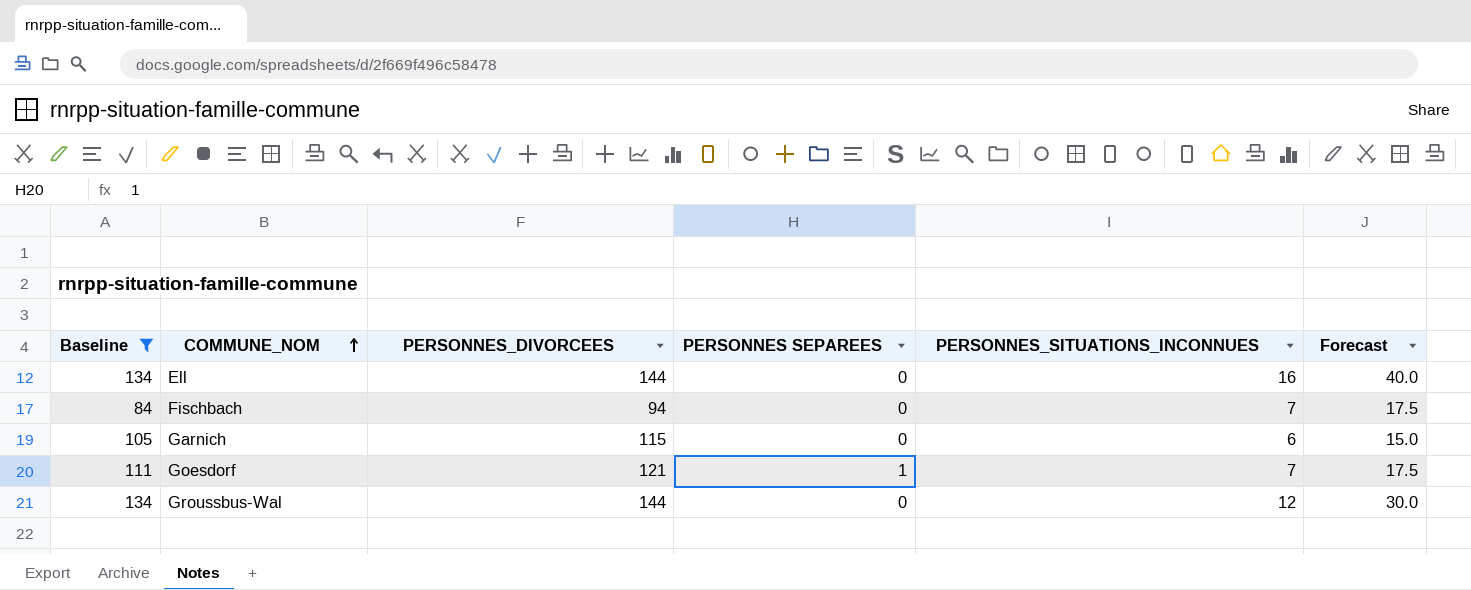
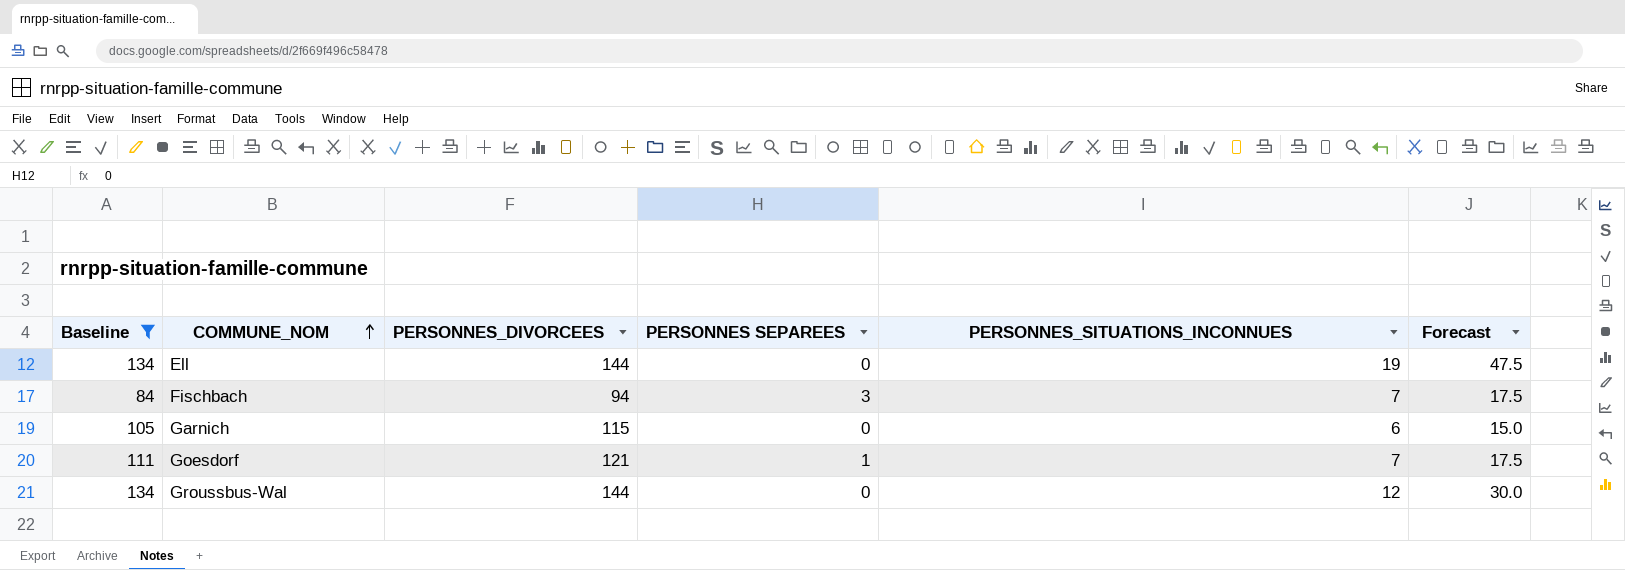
Ell | PERSONNES_SITUATIONS_INCONNUES: 16 -> 19
Ell | Forecast: 40.0 -> 47.5
Fischbach | PERSONNES SEPAREES: 0 -> 3

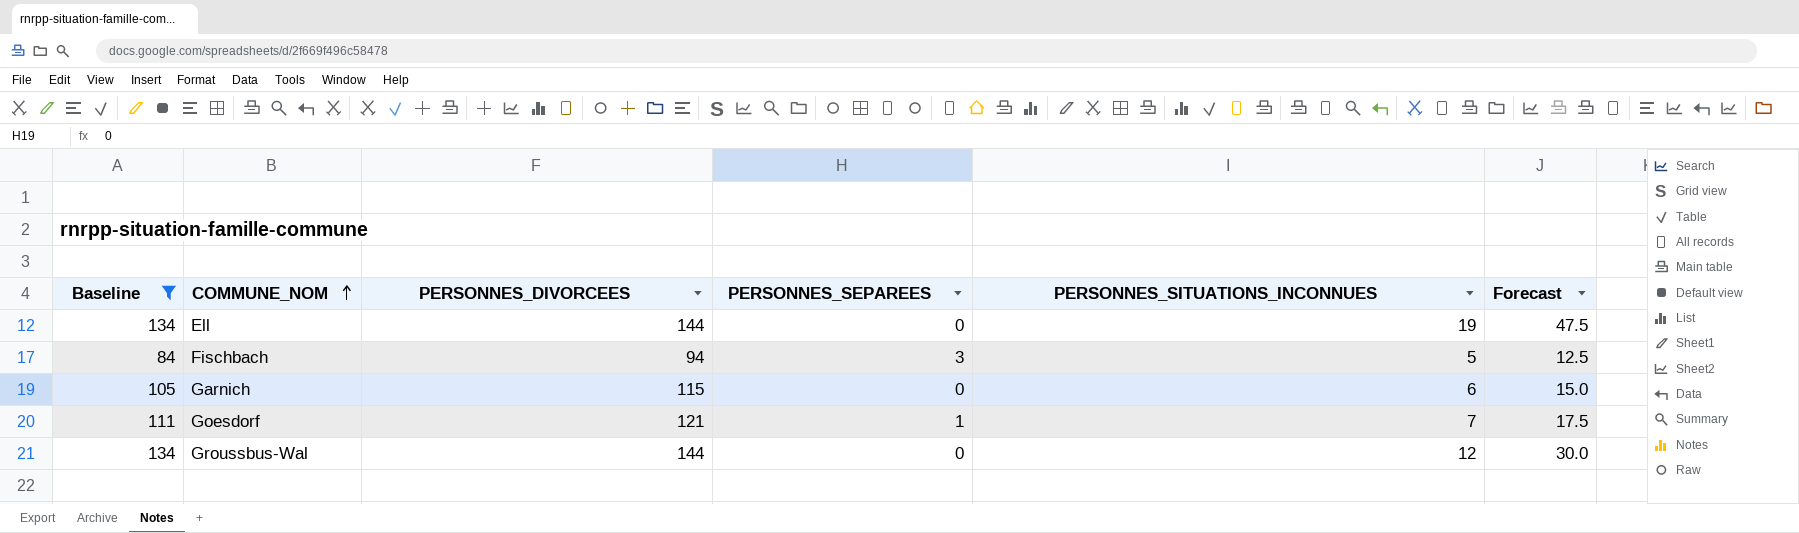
column name: PERSONNES SEPAREES -> PERSONNES_SEPAREES
Fischbach | PERSONNES_SITUATIONS_INCONNUES: 7 -> 5
Fischbach | Forecast: 17.5 -> 12.5

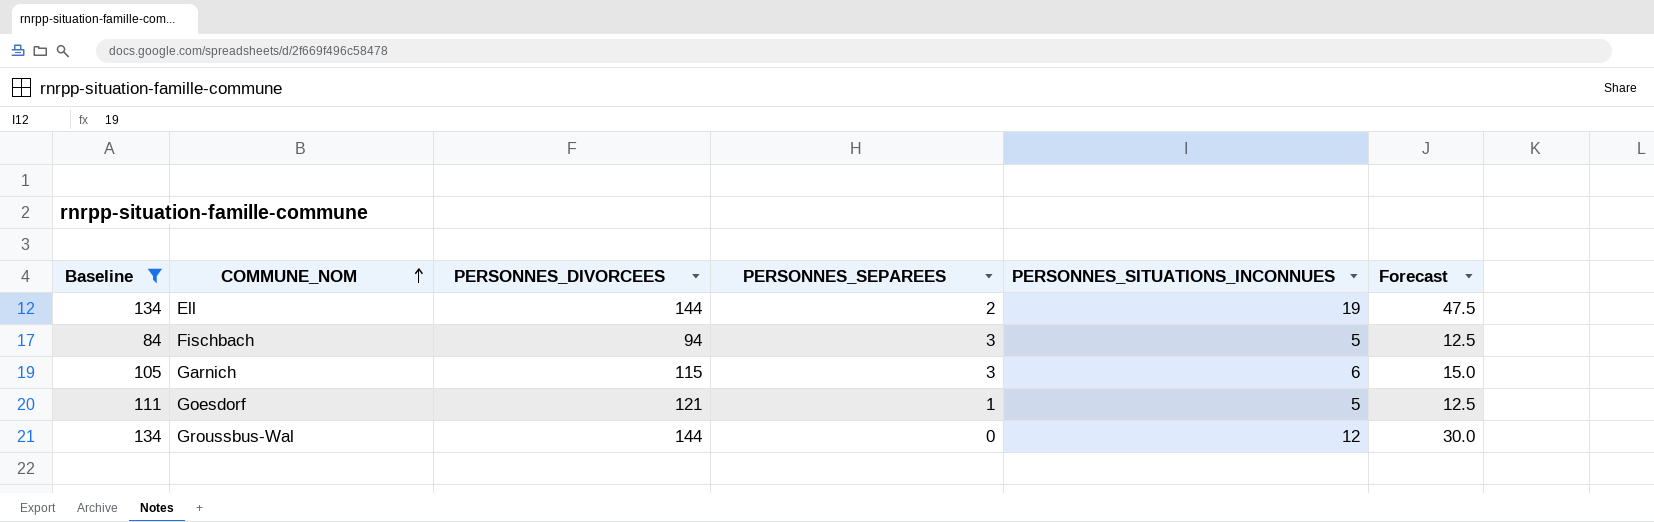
Ell | PERSONNES_SEPAREES: 0 -> 2
Garnich | PERSONNES_SEPAREES: 0 -> 3
Goesdorf | PERSONNES_SITUATIONS_INCONNUES: 7 -> 5
Goesdorf | Forecast: 17.5 -> 12.5

